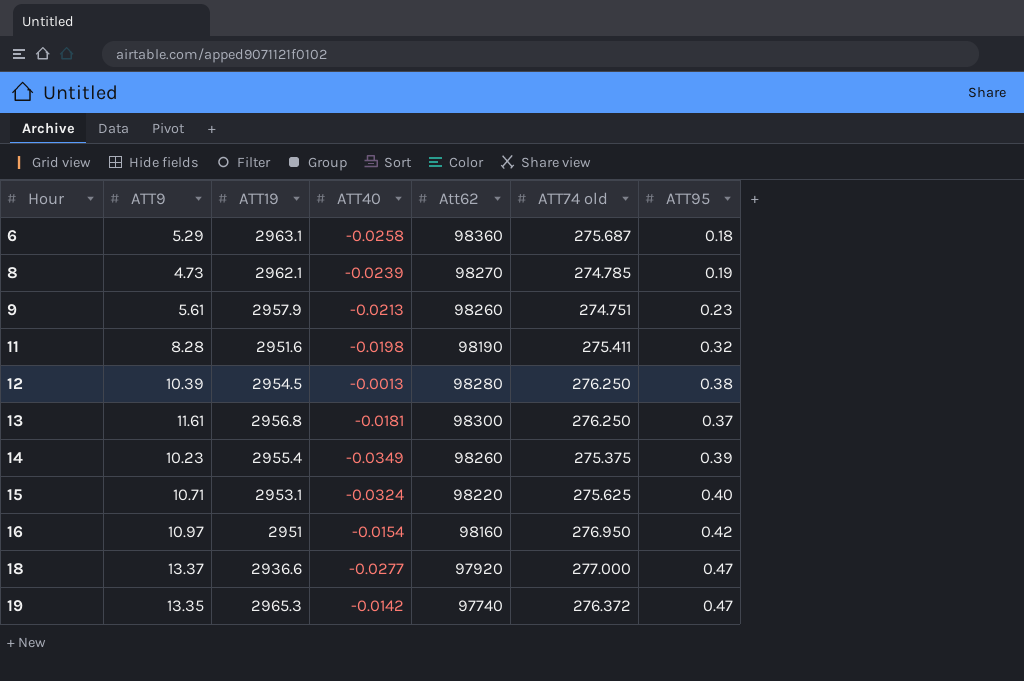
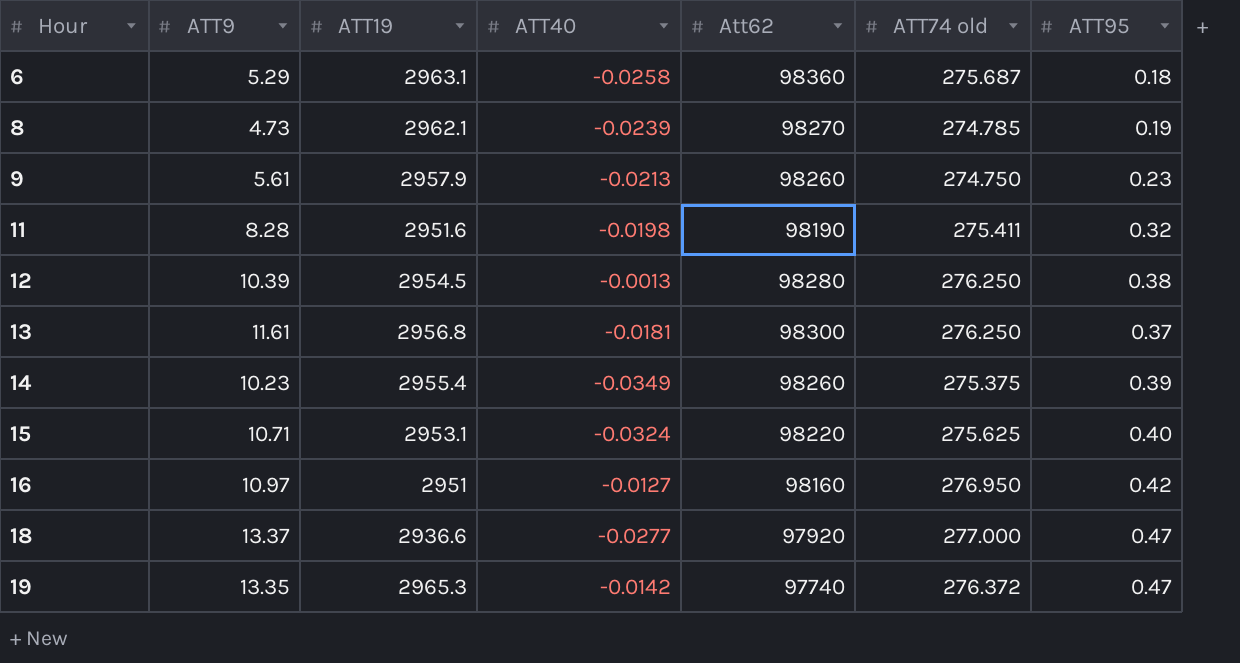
9 | ATT74 old: 274.751 -> 274.750
16 | ATT40: -0.0154 -> -0.0127

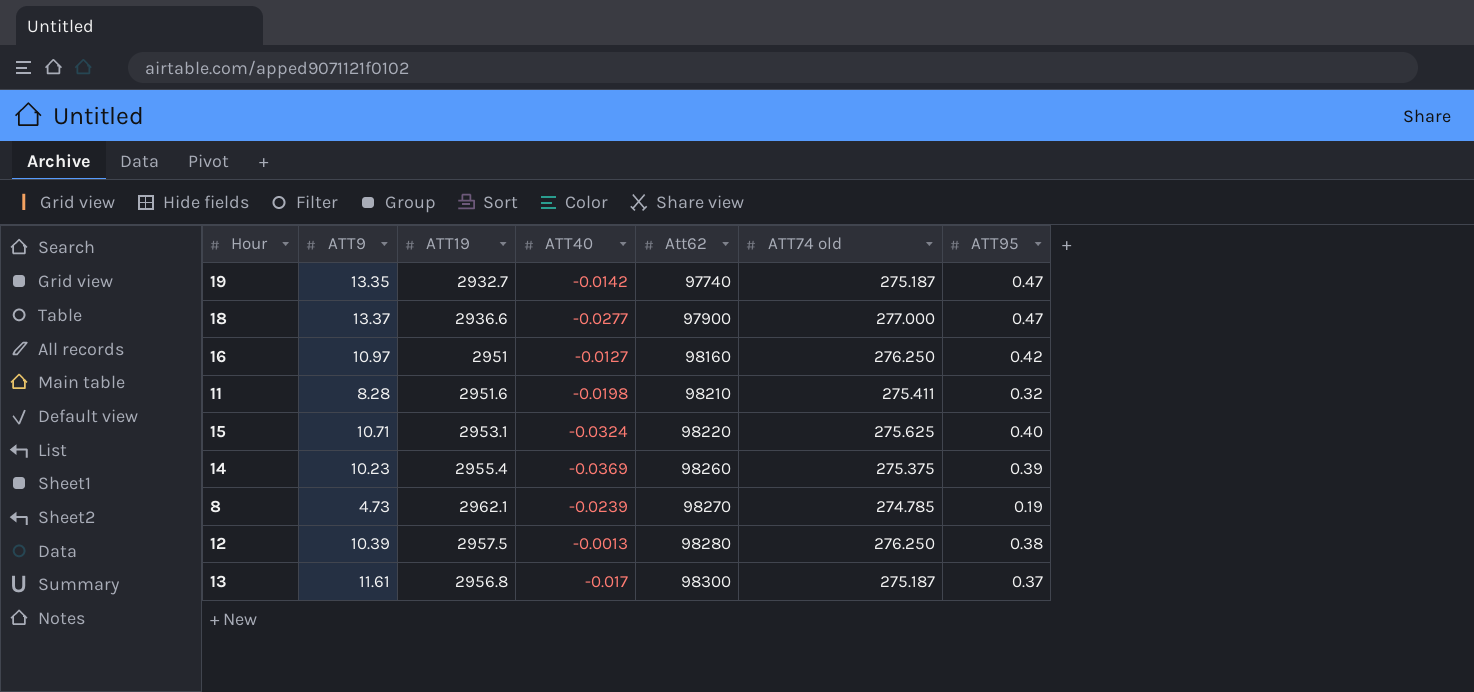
row order: Hour ascending -> Att62 ascending
row 6: 5.29 | 2963.1 | -0.0258 | 98360 | 275.687 | 0.18 -> none
row 9: 5.61 | 2957.9 | -0.0213 | 98260 | 274.750 | 0.23 -> none
19 | ATT19: 2965.3 -> 2932.7
19 | ATT74 old: 276.372 -> 275.187
18 | Att62: 97920 -> 97900
16 | ATT74 old: 276.950 -> 276.250
11 | Att62: 98190 -> 98210
14 | ATT40: -0.0349 -> -0.0369
12 | ATT19: 2954.5 -> 2957.5
13 | ATT40: -0.0181 -> -0.017
13 | ATT74 old: 276.250 -> 275.187

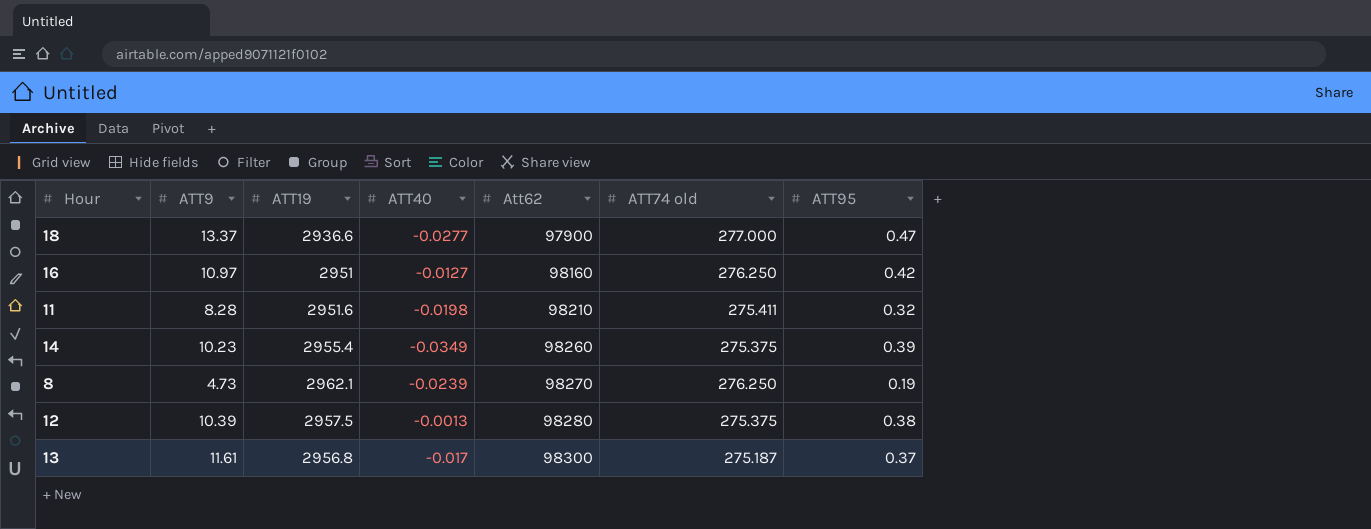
row 19: 13.35 | 2932.7 | -0.0142 | 97740 | 275.187 | 0.47 -> none
row 15: 10.71 | 2953.1 | -0.0324 | 98220 | 275.625 | 0.40 -> none
14 | ATT40: -0.0369 -> -0.0349
8 | ATT74 old: 274.785 -> 276.250
12 | ATT74 old: 276.250 -> 275.375

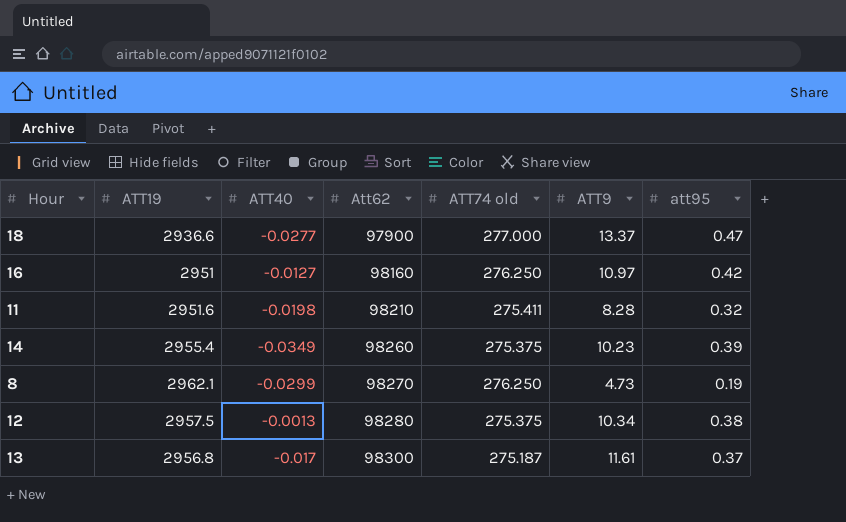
column ATT9 | position: 2 -> 6
column name: ATT95 -> att95
8 | ATT40: -0.0239 -> -0.0299
12 | ATT9: 10.39 -> 10.34

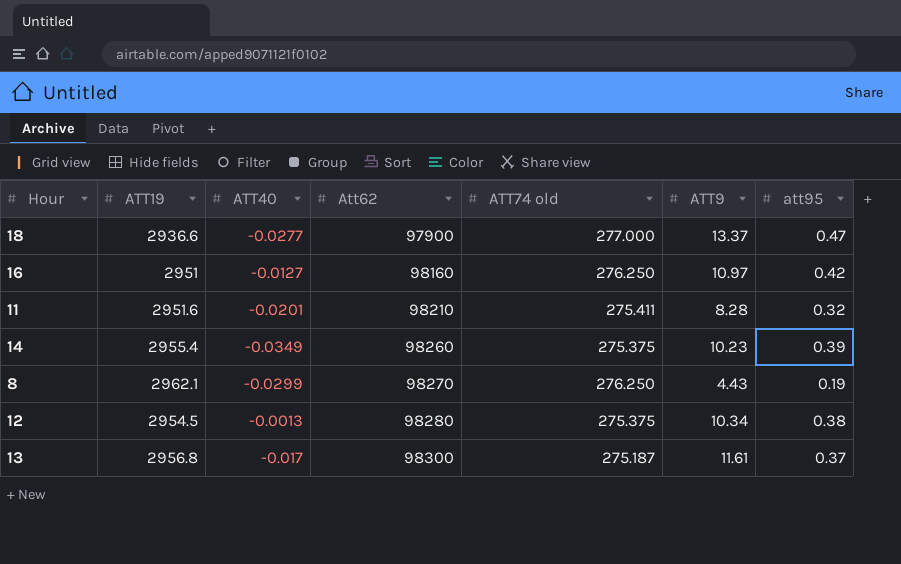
11 | ATT40: -0.0198 -> -0.0201
8 | ATT9: 4.73 -> 4.43
12 | ATT19: 2957.5 -> 2954.5

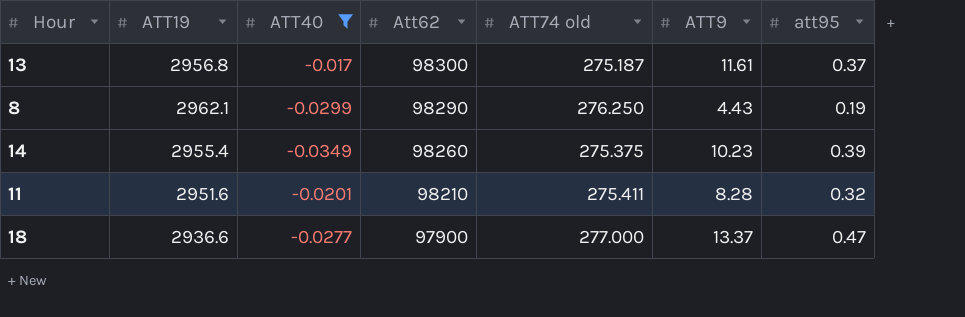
filter: none -> ATT40 <= -0.017
row order: Att62 ascending -> Att62 descending
8 | Att62: 98270 -> 98290

